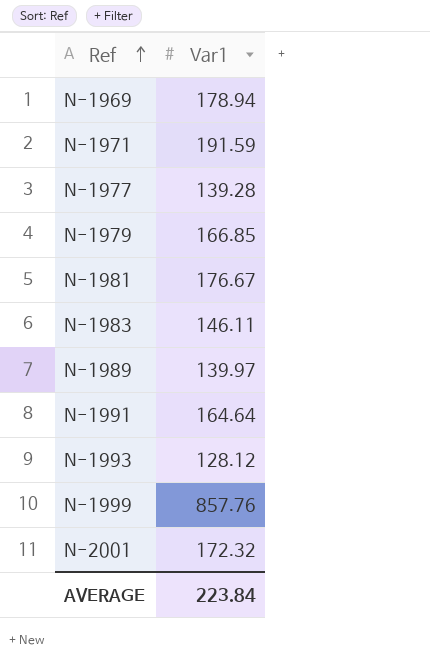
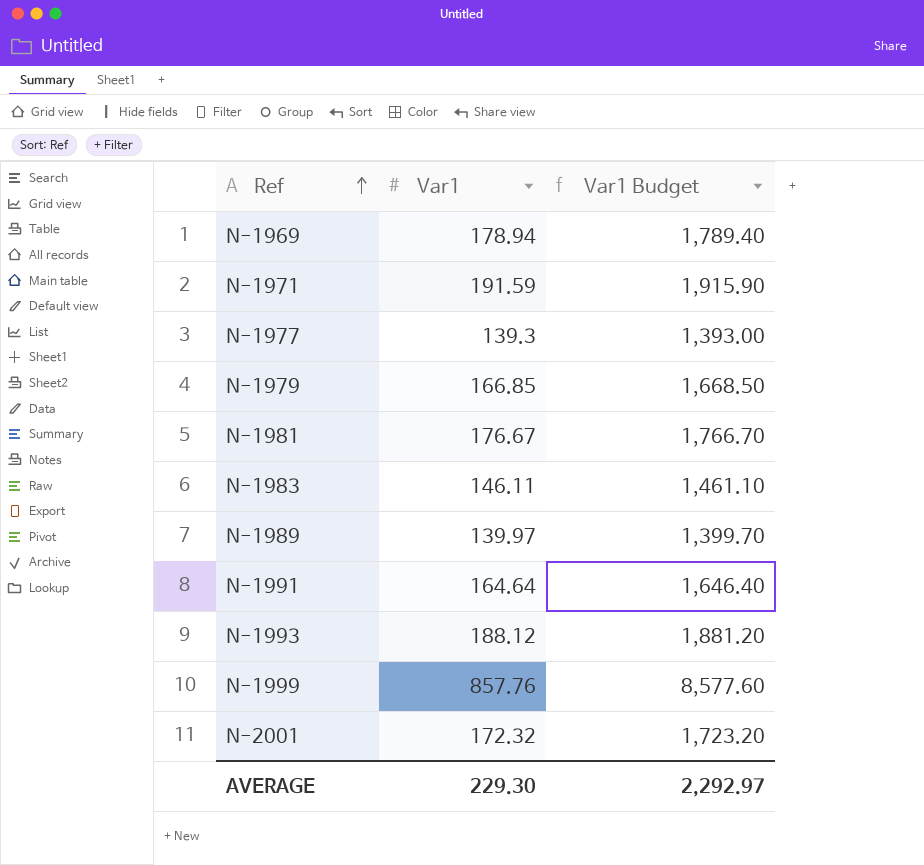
column Var1 Budget | formula: none -> [Var1] * 10
N-1977 | Var1: 139.28 -> 139.3
N-1993 | Var1: 128.12 -> 188.12
AVERAGE | Var1: 223.84 -> 229.30

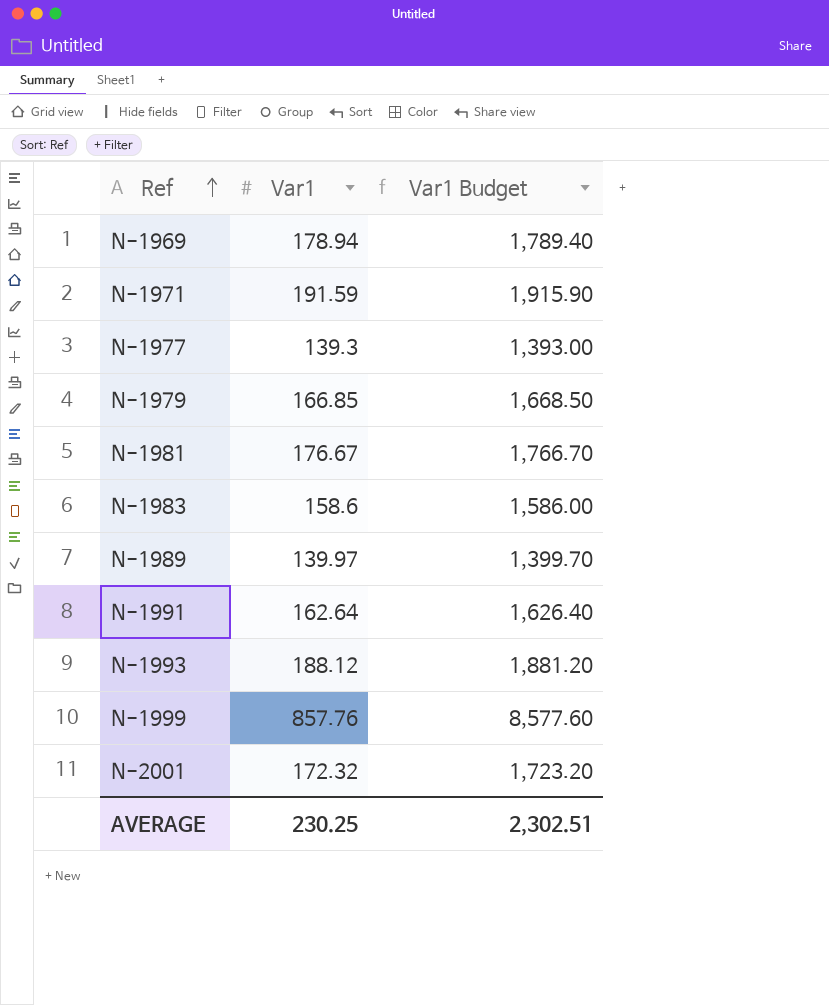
N-1983 | Var1: 146.11 -> 158.6
N-1983 | Var1 Budget: 1,461.10 -> 1,586.00
N-1991 | Var1: 164.64 -> 162.64
N-1991 | Var1 Budget: 1,646.40 -> 1,626.40
AVERAGE | Var1: 229.30 -> 230.25
AVERAGE | Var1 Budget: 2,292.97 -> 2,302.51

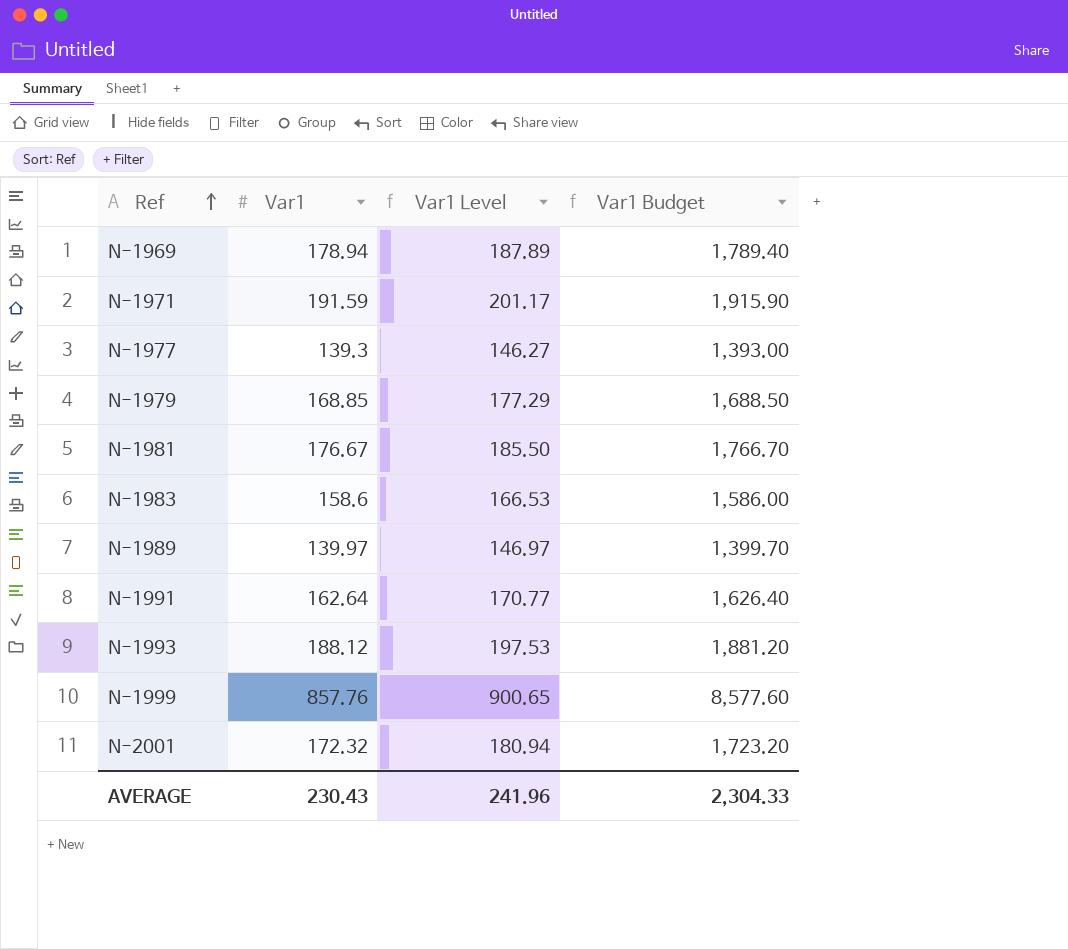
column Var1 Level | formula: none -> [Var1] * 1.05
N-1979 | Var1: 166.85 -> 168.85
N-1979 | Var1 Budget: 1,668.50 -> 1,688.50
AVERAGE | Var1: 230.25 -> 230.43
AVERAGE | Var1 Budget: 2,302.51 -> 2,304.33

